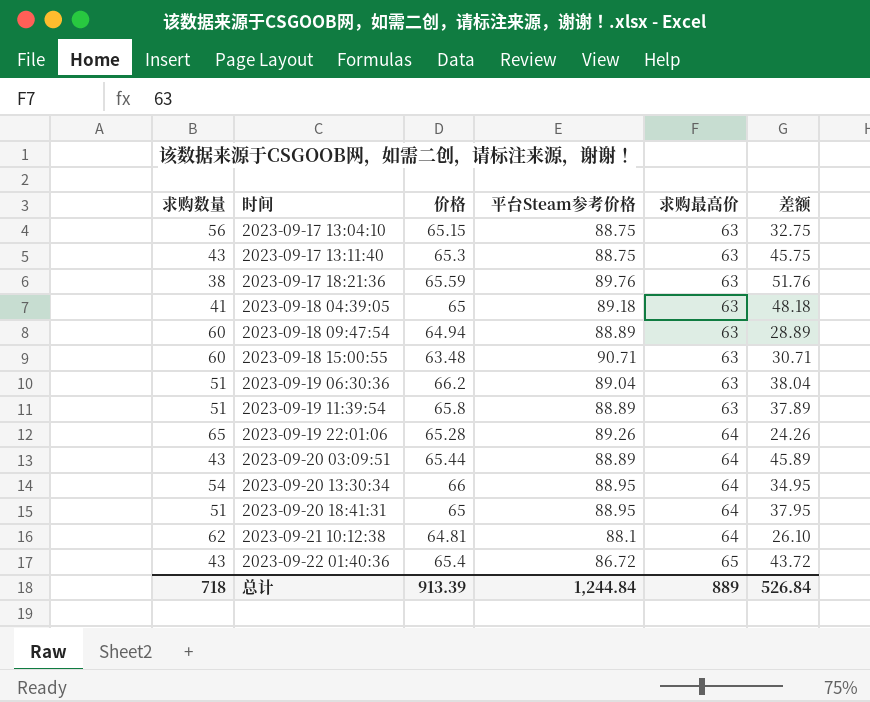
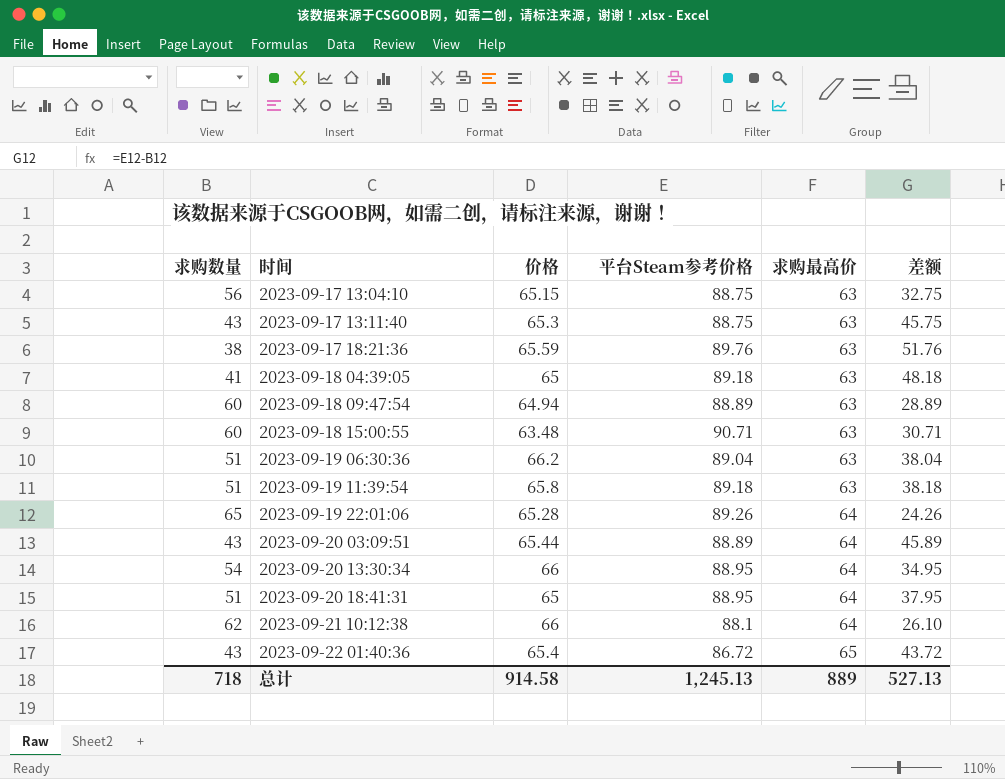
2023-09-19 11:39:54 | 平台Steam参考价格: 88.89 -> 89.18
2023-09-19 11:39:54 | 差额: 37.89 -> 38.18
2023-09-21 10:12:38 | 价格: 64.81 -> 66
总计 | 价格: 913.39 -> 914.58
总计 | 平台Steam参考价格: 1,244.84 -> 1,245.13
总计 | 差额: 526.84 -> 527.13

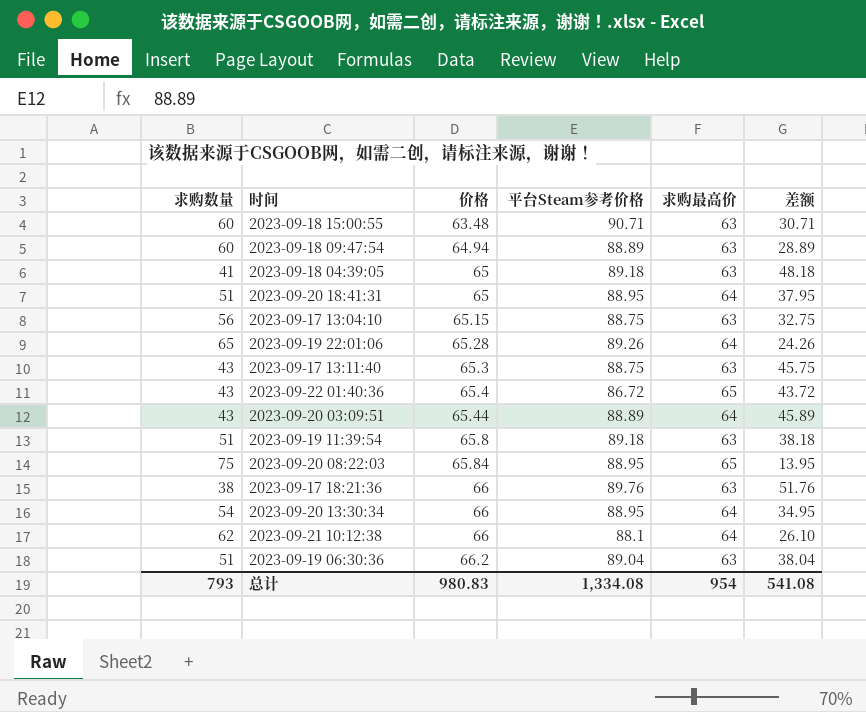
row order: 时间 ascending -> 价格 ascending
row 2023-09-20 08:22:03: none -> 75 | 65.84 | 88.95 | 65 | 13.95
2023-09-17 18:21:36 | 价格: 65.59 -> 66
总计 | 求购数量: 718 -> 793
总计 | 价格: 914.58 -> 980.83
总计 | 平台Steam参考价格: 1,245.13 -> 1,334.08
总计 | 求购最高价: 889 -> 954
总计 | 差额: 527.13 -> 541.08

